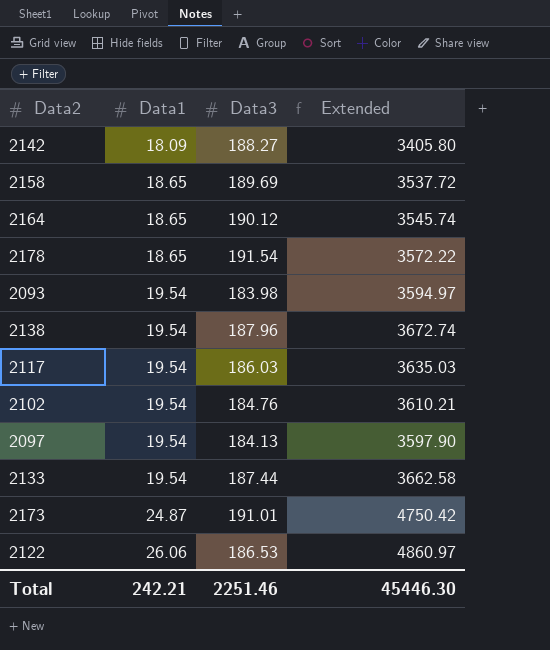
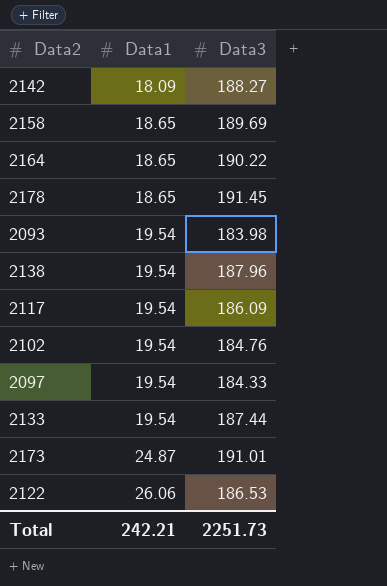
column Extended | formula: [Data1] * [Data3] -> none
2164 | Data3: 190.12 -> 190.22
2178 | Data3: 191.54 -> 191.45
2117 | Data3: 186.03 -> 186.09
2097 | Data3: 184.13 -> 184.33
Total | Data3: 2251.46 -> 2251.73

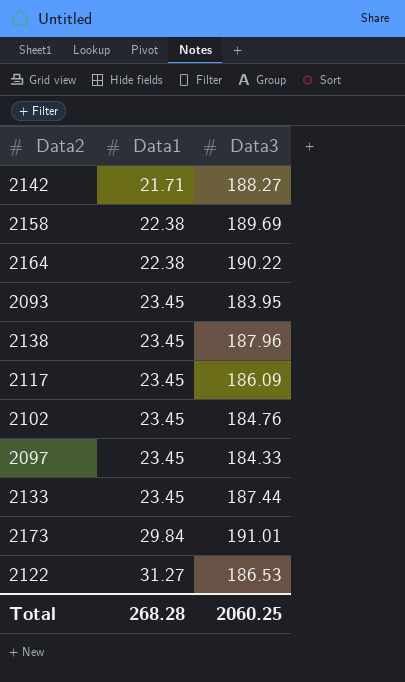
row 2178: 18.65 | 191.45 -> none
2142 | Data1: 18.09 -> 21.71
2158 | Data1: 18.65 -> 22.38
2164 | Data1: 18.65 -> 22.38
2093 | Data1: 19.54 -> 23.45
2093 | Data3: 183.98 -> 183.95
2138 | Data1: 19.54 -> 23.45
2117 | Data1: 19.54 -> 23.45
2102 | Data1: 19.54 -> 23.45
2097 | Data1: 19.54 -> 23.45
2133 | Data1: 19.54 -> 23.45
2173 | Data1: 24.87 -> 29.84
2122 | Data1: 26.06 -> 31.27
Total | Data1: 242.21 -> 268.28
Total | Data3: 2251.73 -> 2060.25

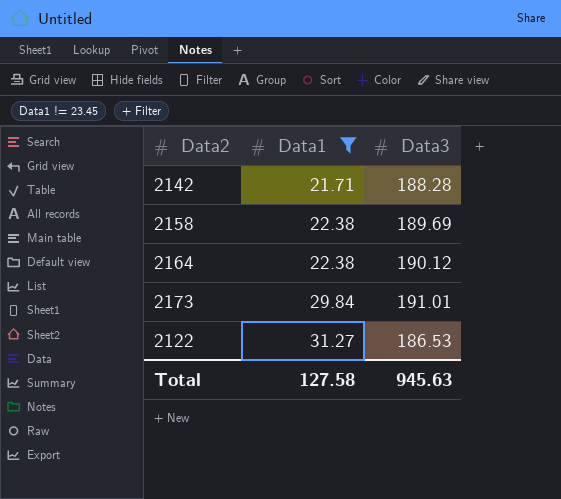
filter: none -> Data1 != 23.45
2142 | Data3: 188.27 -> 188.28
2164 | Data3: 190.22 -> 190.12
Total | Data1: 268.28 -> 127.58
Total | Data3: 2060.25 -> 945.63

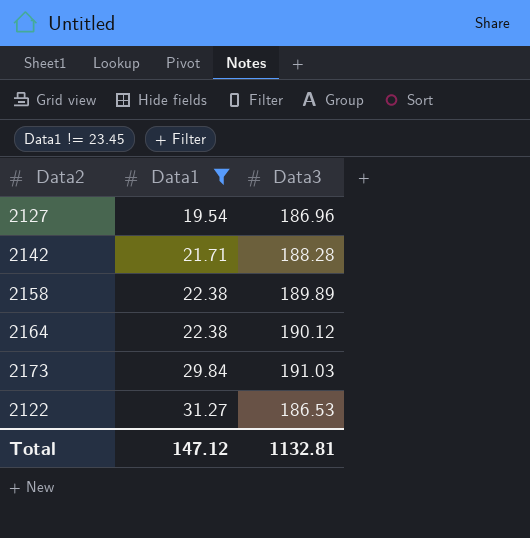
row 2127: none -> 19.54 | 186.96
2158 | Data3: 189.69 -> 189.89
2173 | Data3: 191.01 -> 191.03
Total | Data1: 127.58 -> 147.12
Total | Data3: 945.63 -> 1132.81

